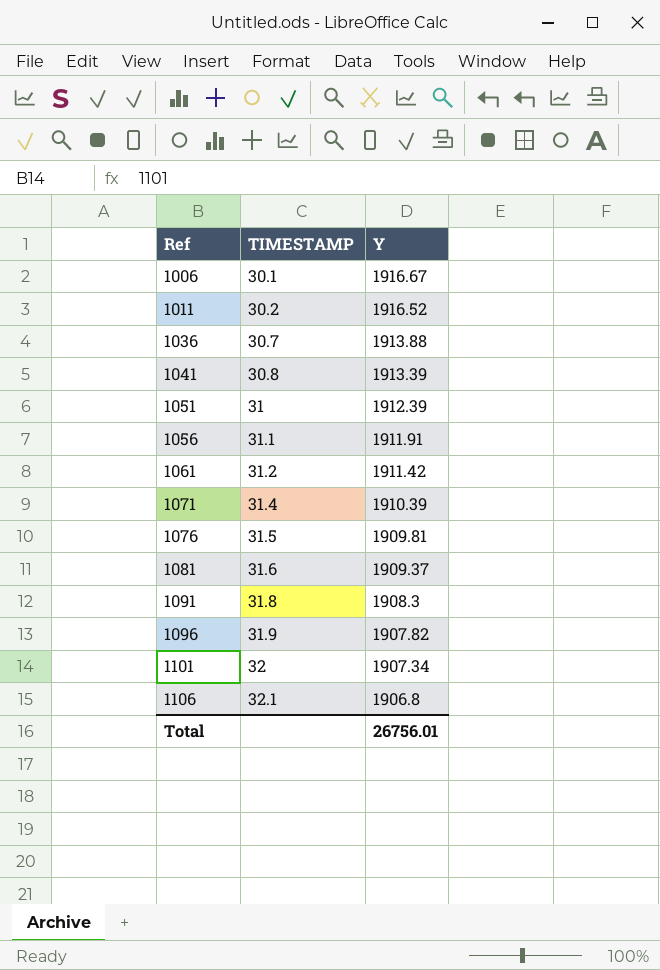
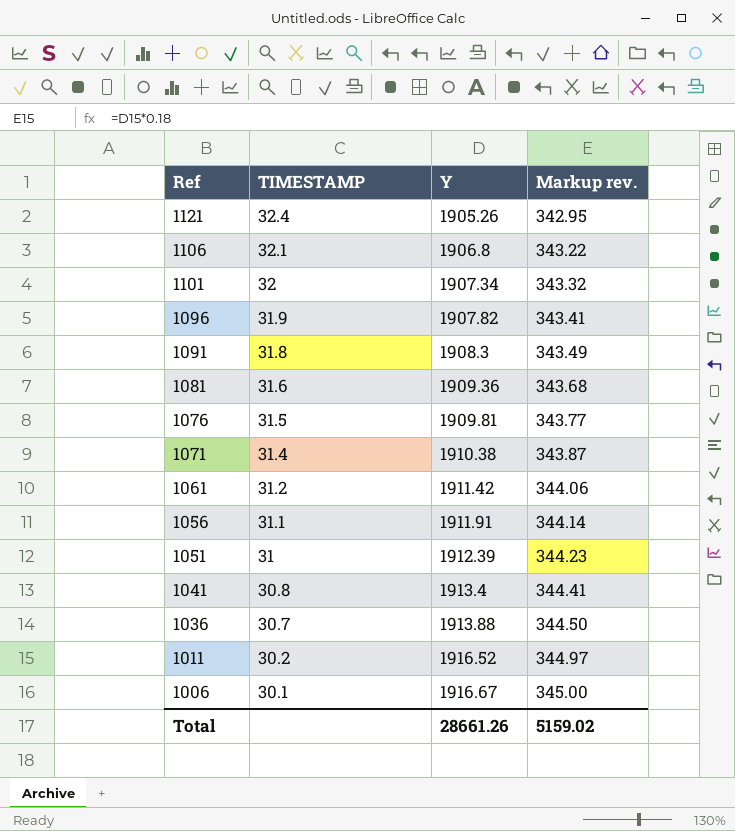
row order: Ref ascending -> Ref descending
column Markup rev. | formula: none -> [Y] * 0.18
row 1121: none -> 32.4 | 1905.26 | 342.95
1081 | Y: 1909.37 -> 1909.36
1071 | Y: 1910.39 -> 1910.38
1041 | Y: 1913.39 -> 1913.4
Total | Y: 26756.01 -> 28661.26

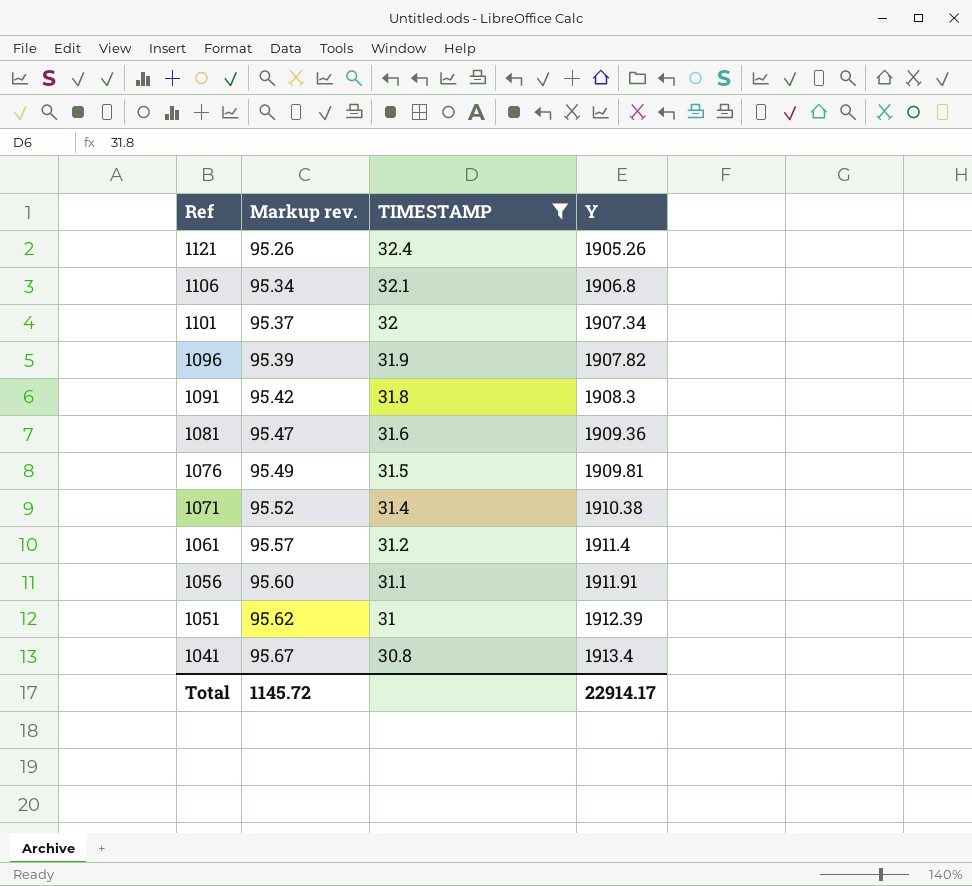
filter: none -> TIMESTAMP >= 30.8
column Markup rev. | formula: [Y] * 0.18 -> [Y] * 0.05
column Markup rev. | position: 4 -> 2
1061 | Y: 1911.42 -> 1911.4
Total | Markup rev.: 5159.02 -> 1145.72
Total | Y: 28661.26 -> 22914.17

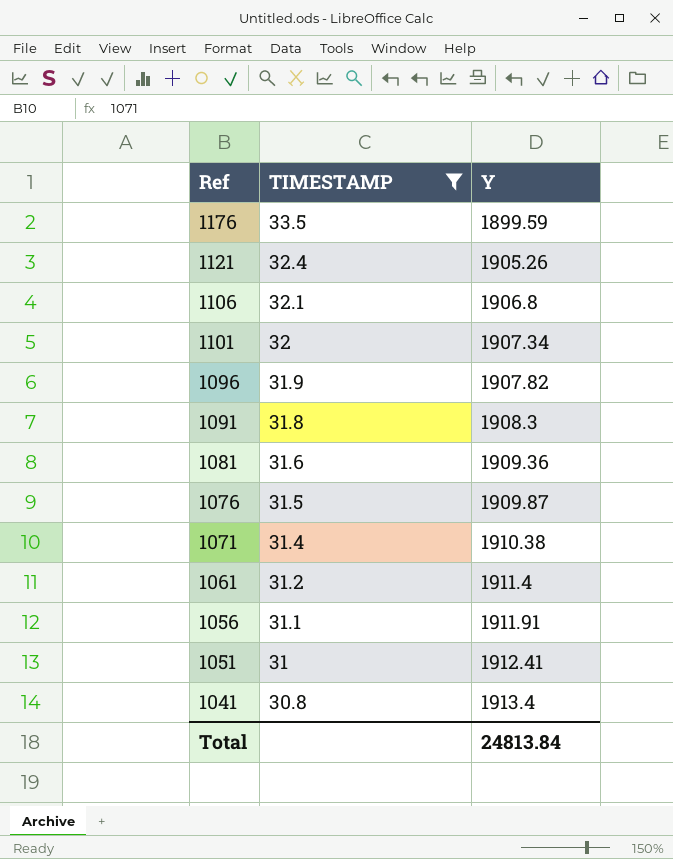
column Markup rev. | formula: [Y] * 0.05 -> none
row 1176: none -> 33.5 | 1899.59
1076 | Y: 1909.81 -> 1909.87
1051 | Y: 1912.39 -> 1912.41
Total | Y: 22914.17 -> 24813.84

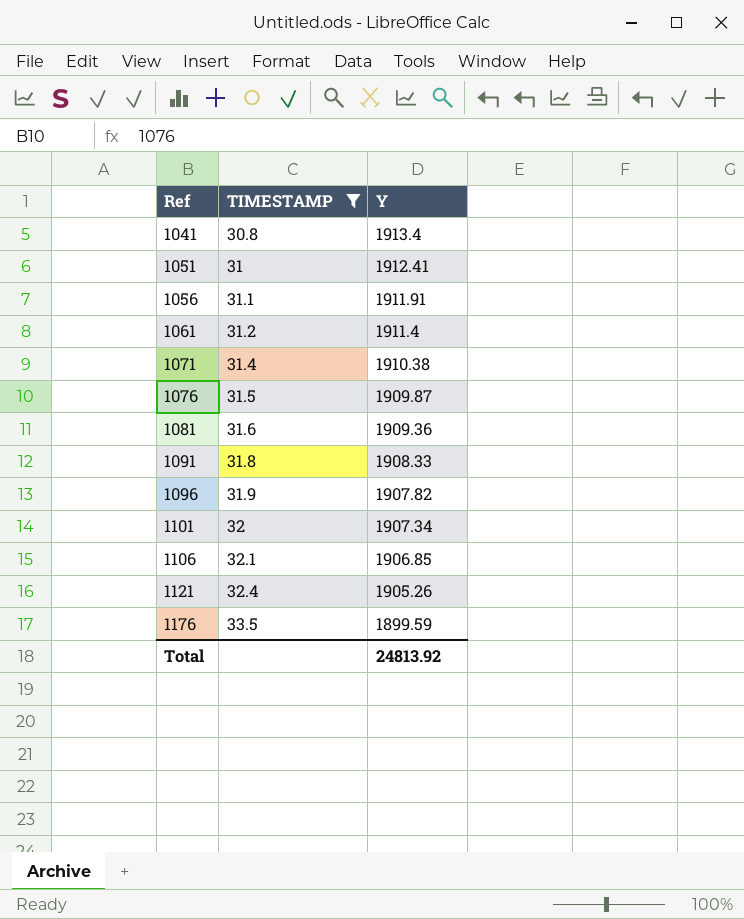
row order: Ref descending -> Ref ascending
1091 | Y: 1908.3 -> 1908.33
1106 | Y: 1906.8 -> 1906.85
Total | Y: 24813.84 -> 24813.92

